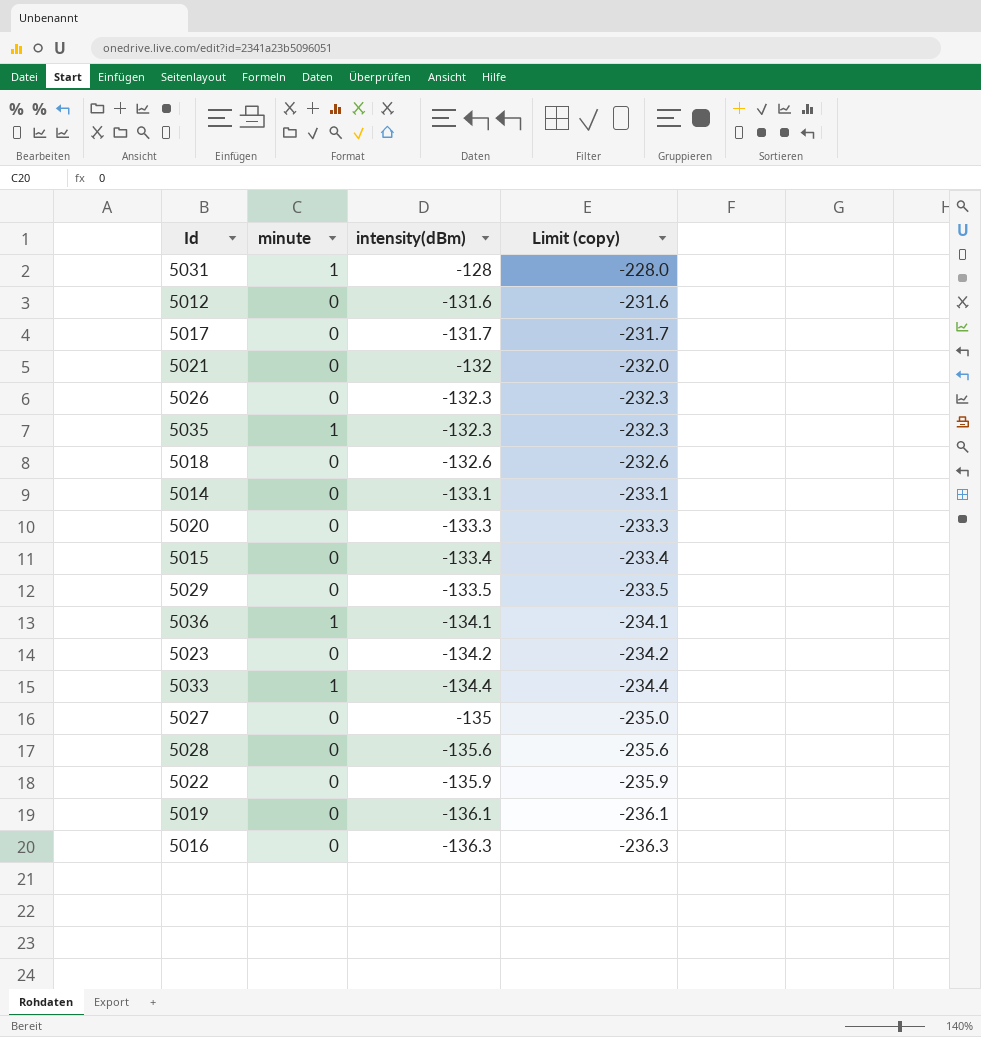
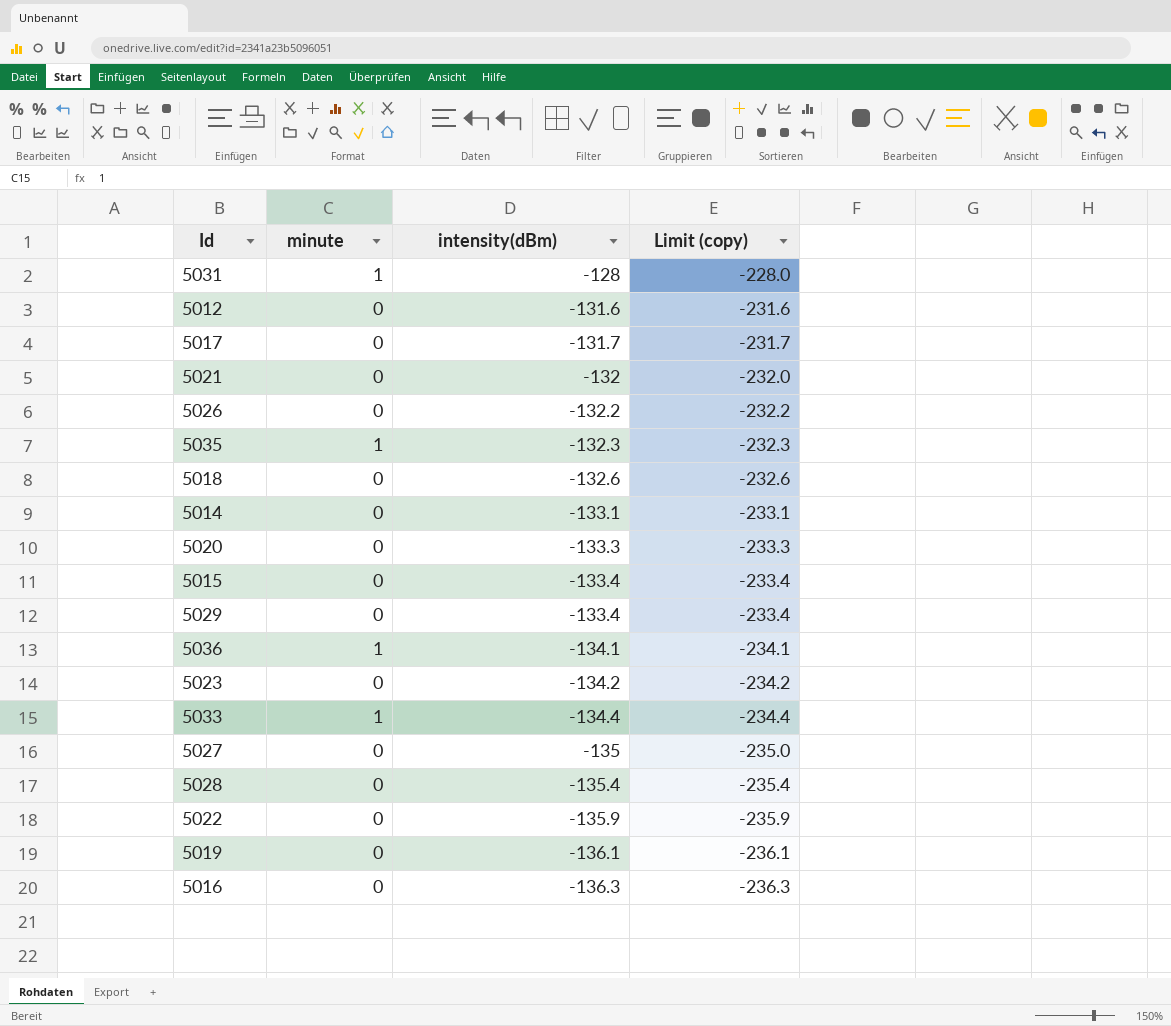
5026 | intensity(dBm): -132.3 -> -132.2
5026 | Limit (copy): -232.3 -> -232.2
5029 | intensity(dBm): -133.5 -> -133.4
5029 | Limit (copy): -233.5 -> -233.4
5028 | intensity(dBm): -135.6 -> -135.4
5028 | Limit (copy): -235.6 -> -235.4

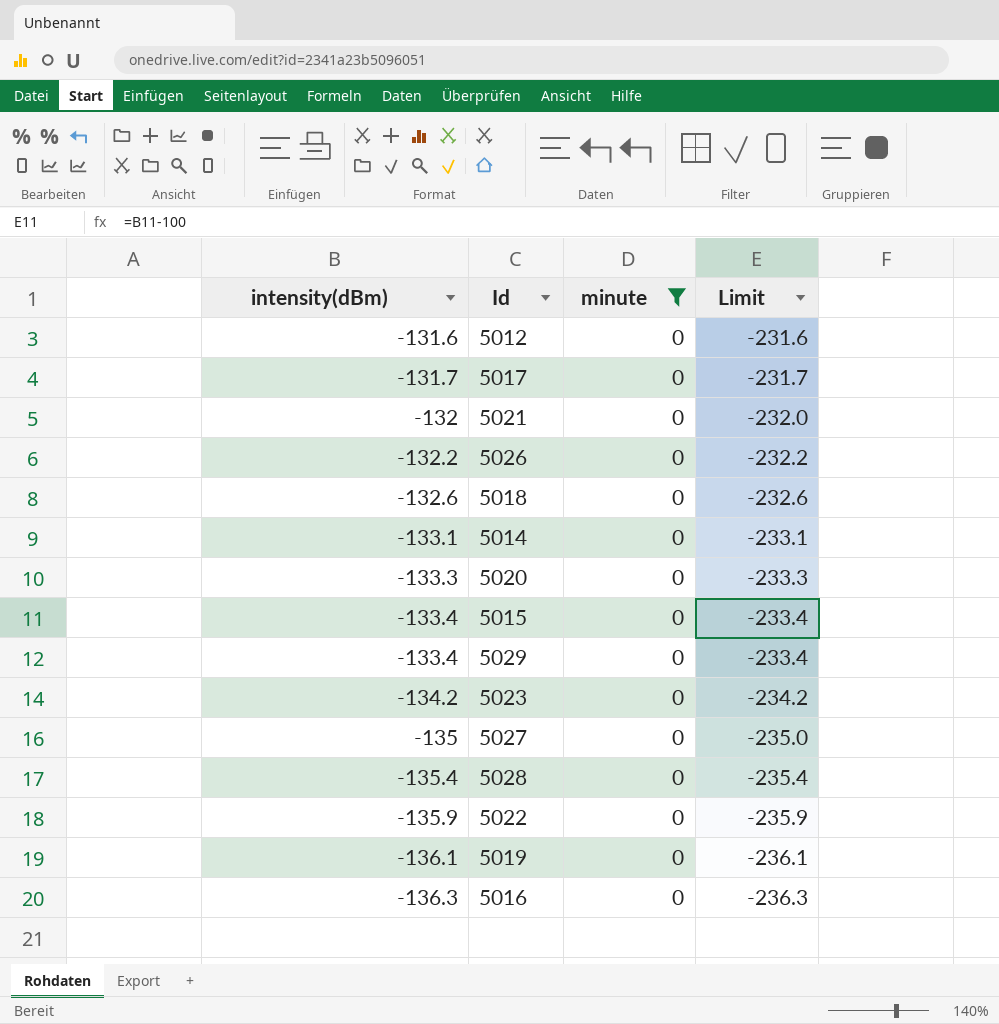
filter: none -> minute = 0
column intensity(dBm) | position: 3 -> 1
column name: Limit (copy) -> Limit

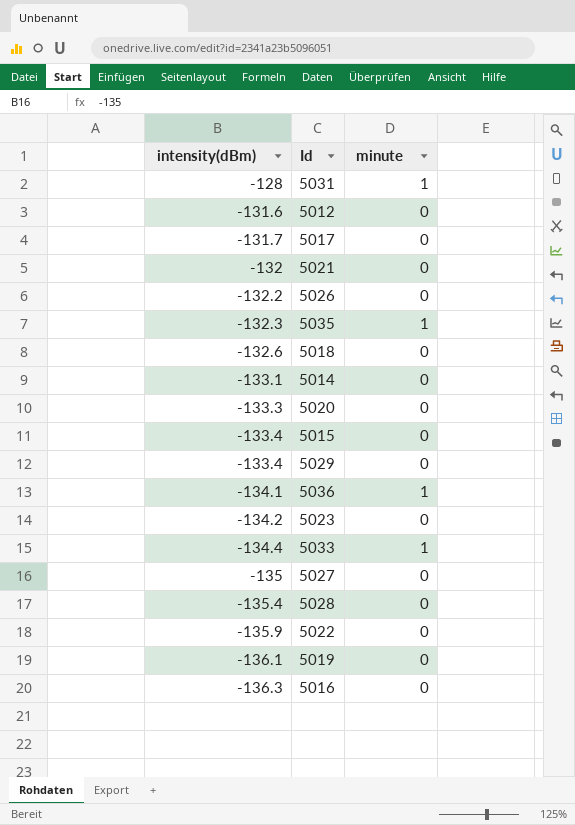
filter: minute = 0 -> none
column Limit | formula: [intensity(dBm)] - 100 -> none

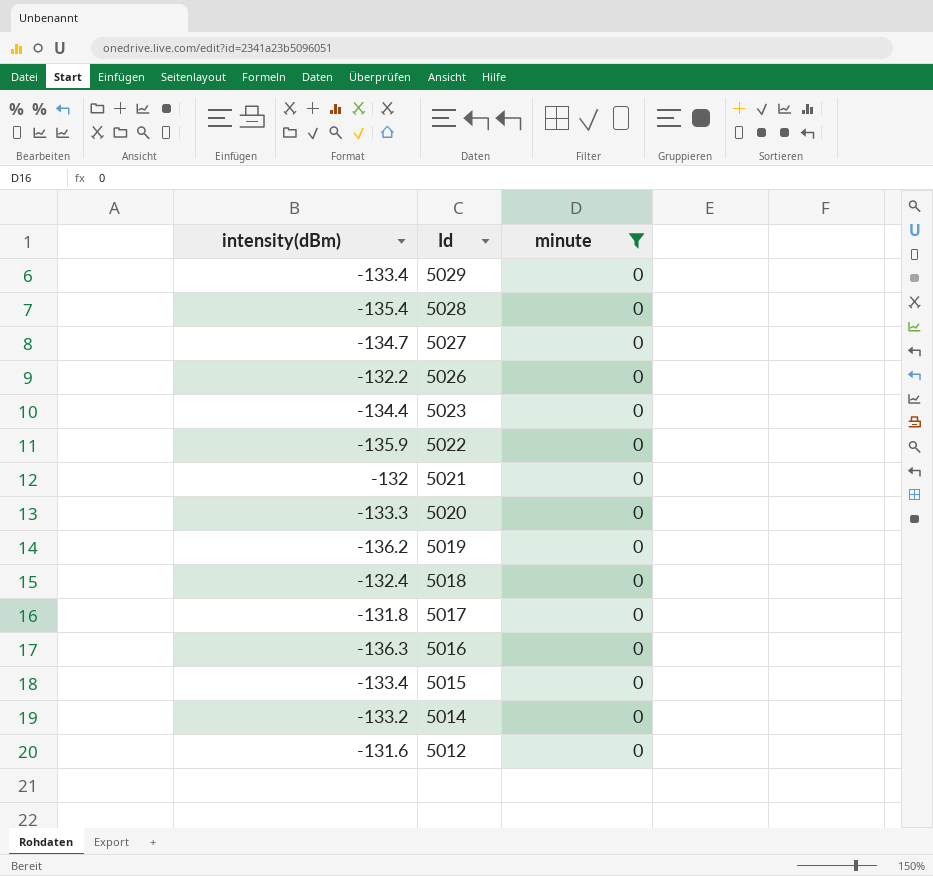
filter: none -> minute = 0
row order: intensity(dBm) descending -> Id descending
5027 | intensity(dBm): -135 -> -134.7
5023 | intensity(dBm): -134.2 -> -134.4
5019 | intensity(dBm): -136.1 -> -136.2
5018 | intensity(dBm): -132.6 -> -132.4
5017 | intensity(dBm): -131.7 -> -131.8
5014 | intensity(dBm): -133.1 -> -133.2

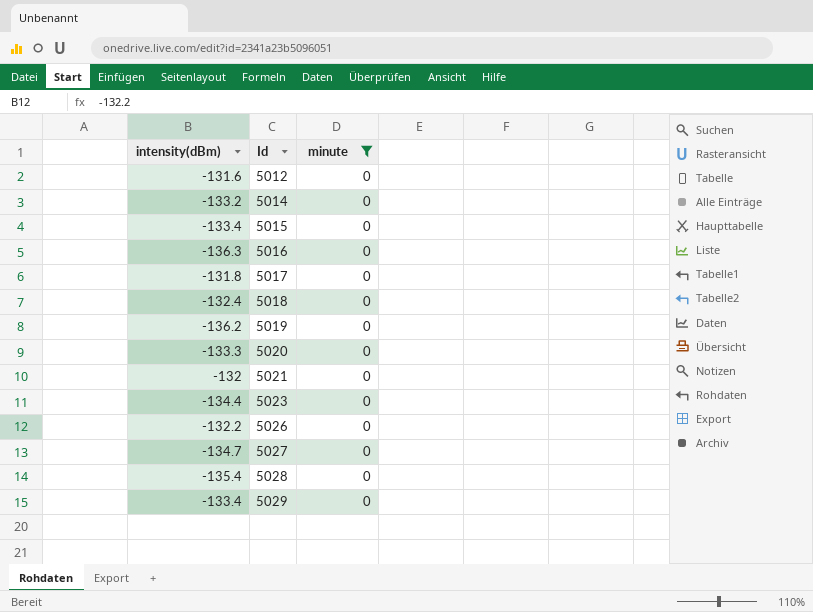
row order: Id descending -> Id ascending
row 5022: -135.9 | 0 -> none

